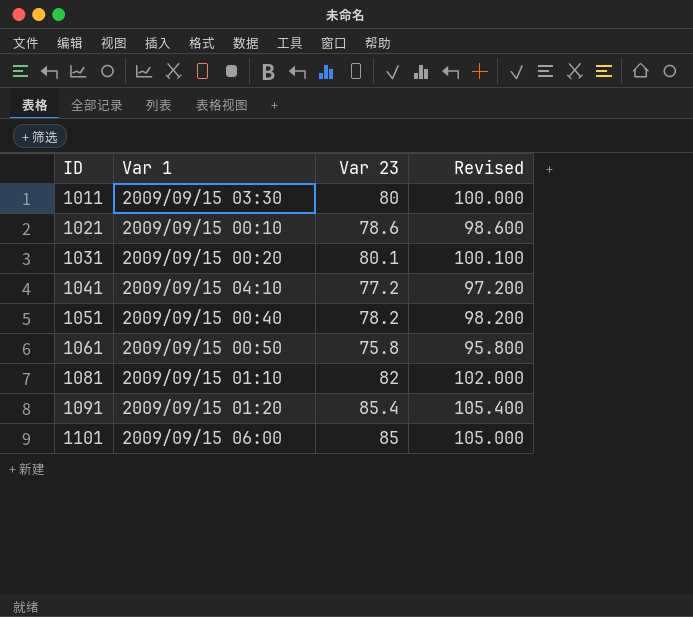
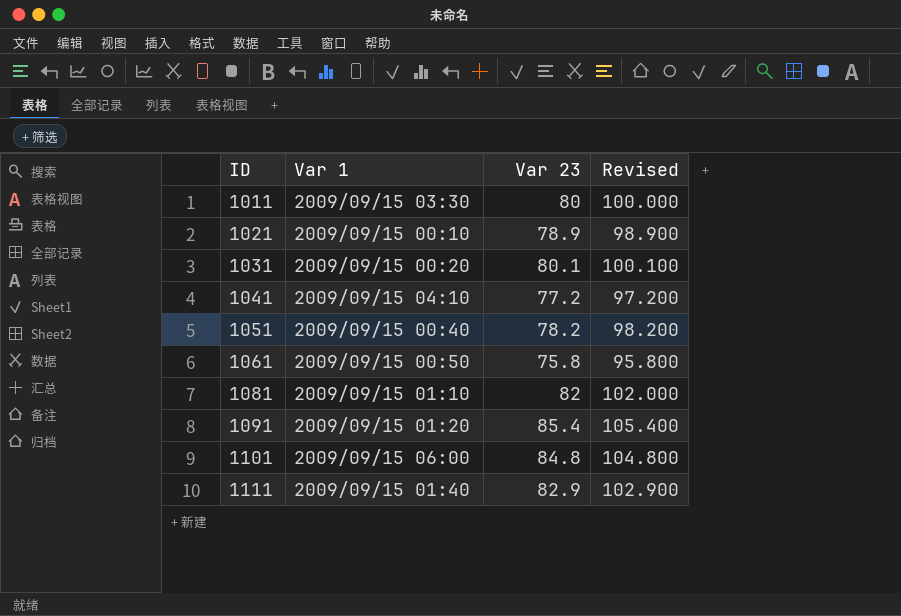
1021 | Var 23: 78.6 -> 78.9
1021 | Revised: 98.600 -> 98.900
1101 | Var 23: 85 -> 84.8
1101 | Revised: 105.000 -> 104.800
row 1111: none -> 2009/09/15 01:40 | 82.9 | 102.900

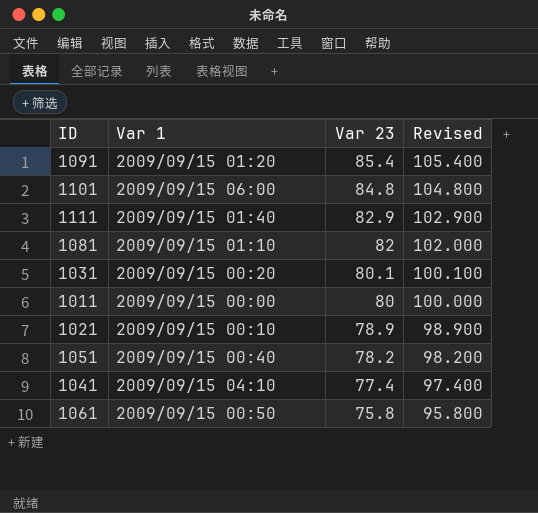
row order: ID ascending -> Var 23 descending
1011 | Var 1: 2009/09/15 03:30 -> 2009/09/15 00:00
1041 | Var 23: 77.2 -> 77.4
1041 | Revised: 97.200 -> 97.400

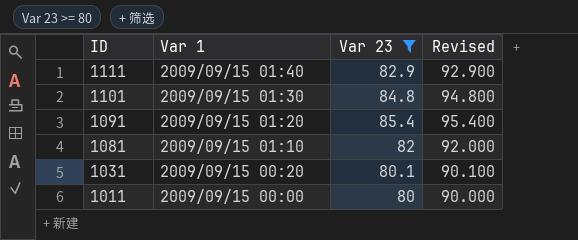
filter: none -> Var 23 >= 80
row order: Var 23 descending -> ID descending
column Revised | formula: [Var 23] + 20 -> [Var 23] + 10
1101 | Var 1: 2009/09/15 06:00 -> 2009/09/15 01:30

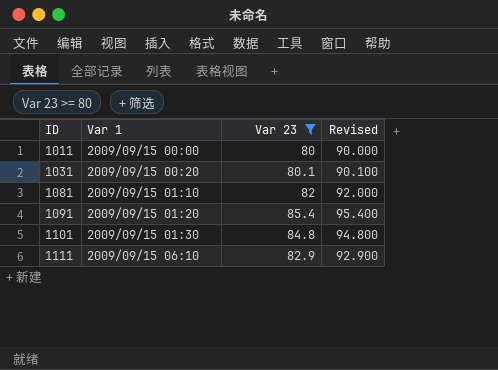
row order: ID descending -> ID ascending
1111 | Var 1: 2009/09/15 01:40 -> 2009/09/15 06:10

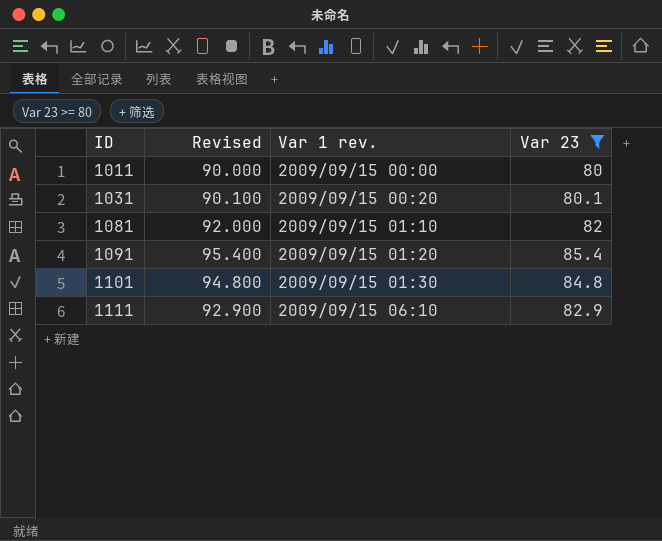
column Revised | position: 4 -> 2
column name: Var 1 -> Var 1 rev.

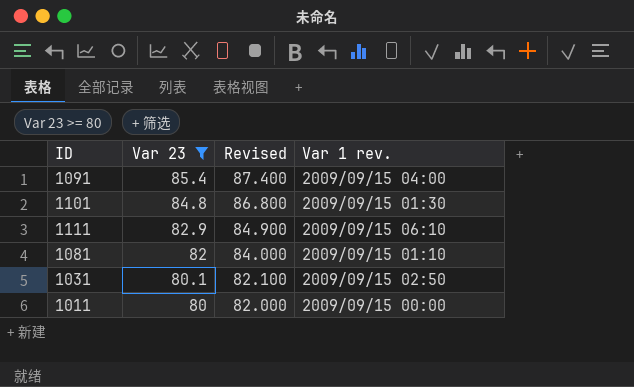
row order: ID ascending -> Var 23 descending
column Var 23 | position: 4 -> 2
column Revised | formula: [Var 23] + 10 -> [Var 23] + 2
1091 | Var 1 rev.: 2009/09/15 01:20 -> 2009/09/15 04:00
1031 | Var 1 rev.: 2009/09/15 00:20 -> 2009/09/15 02:50

